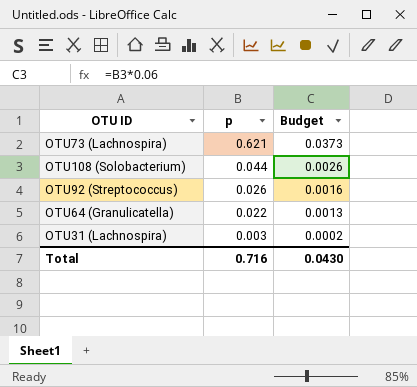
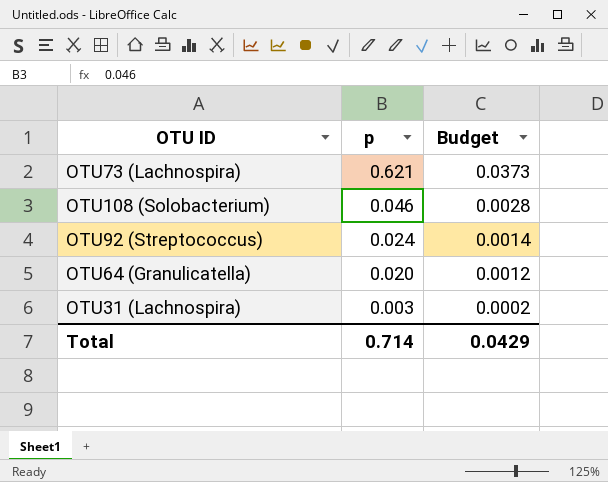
OTU108 (Solobacterium) | p: 0.044 -> 0.046
OTU108 (Solobacterium) | Budget: 0.0026 -> 0.0028
OTU92 (Streptococcus) | p: 0.026 -> 0.024
OTU92 (Streptococcus) | Budget: 0.0016 -> 0.0014
OTU64 (Granulicatella) | p: 0.022 -> 0.020
OTU64 (Granulicatella) | Budget: 0.0013 -> 0.0012
Total | p: 0.716 -> 0.714
Total | Budget: 0.0430 -> 0.0429

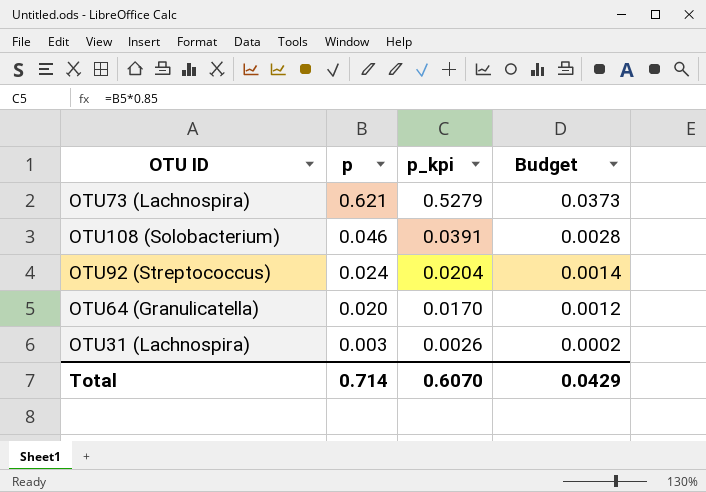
column p_kpi | formula: none -> [p] * 0.85

